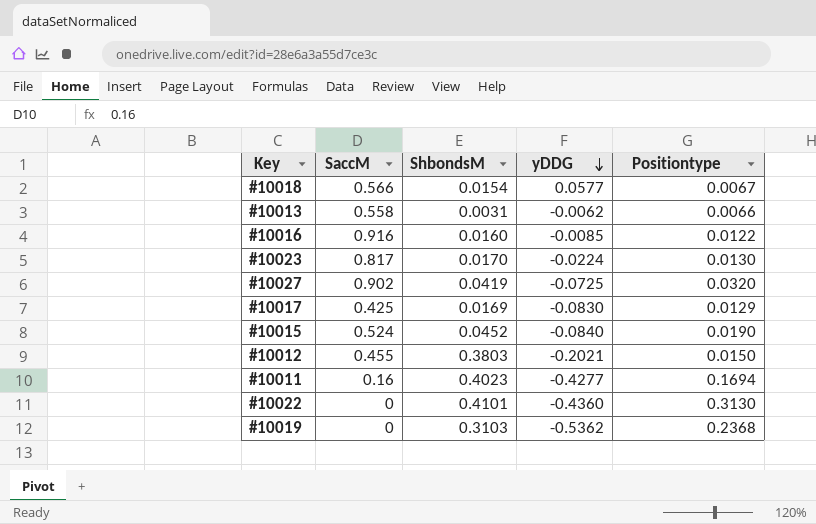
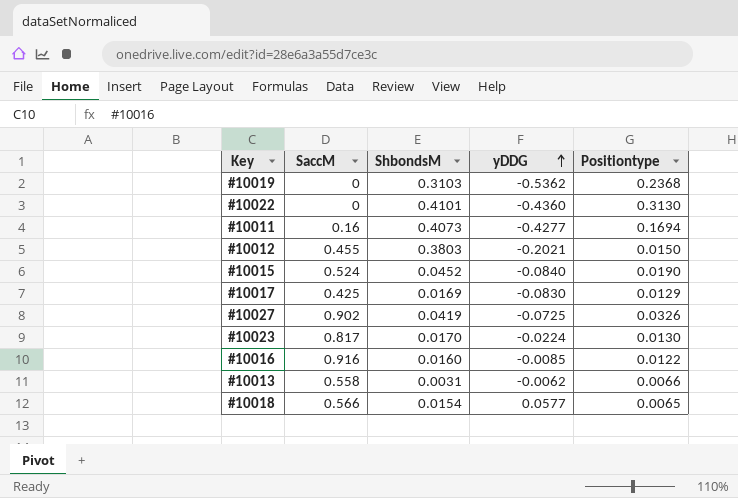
row order: yDDG descending -> yDDG ascending
#10011 | ShbondsM: 0.4023 -> 0.4073
#10027 | Positiontype: 0.0320 -> 0.0326
#10018 | Positiontype: 0.0067 -> 0.0065

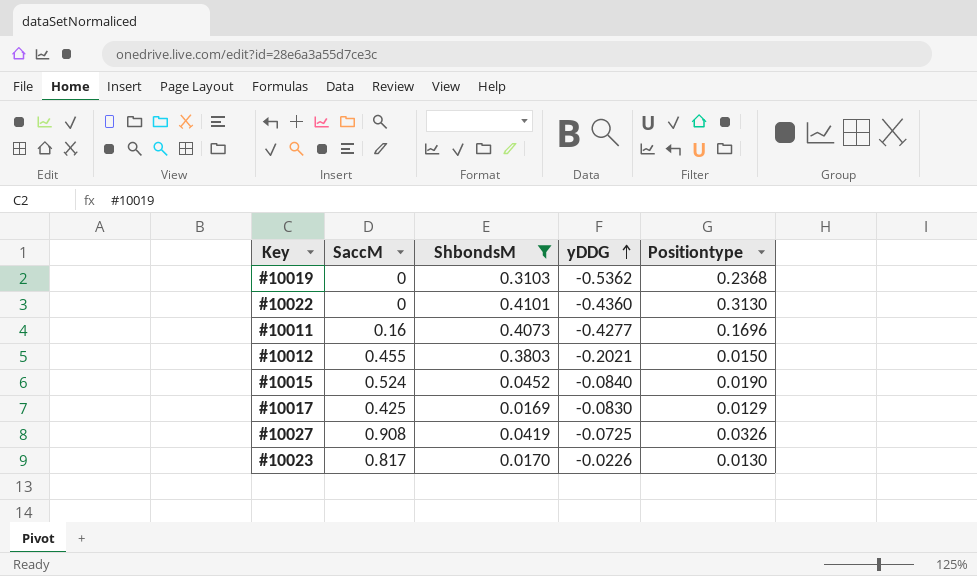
filter: none -> ShbondsM >= 0.0169
#10011 | Positiontype: 0.1694 -> 0.1696
#10027 | SaccM: 0.902 -> 0.908
#10023 | yDDG: -0.0224 -> -0.0226

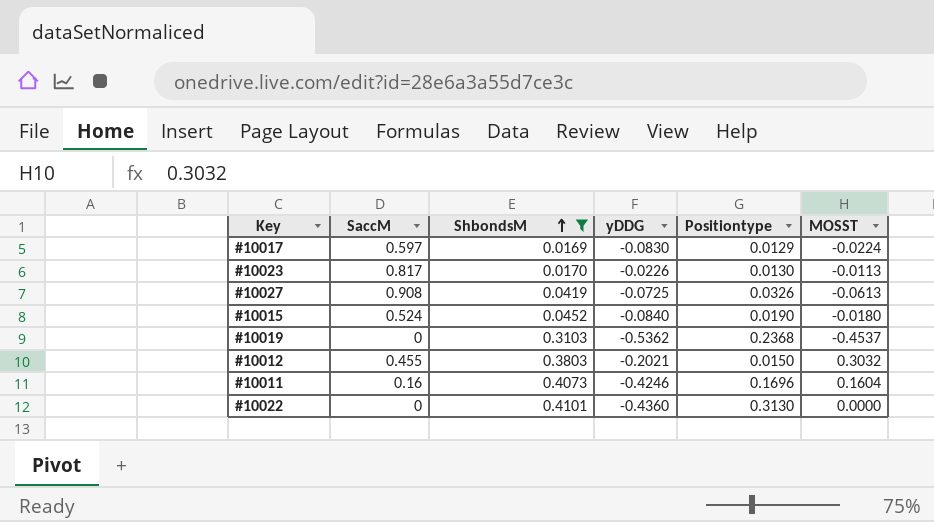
row order: yDDG ascending -> ShbondsM ascending
column MOSST | position: none -> 6
#10017 | SaccM: 0.425 -> 0.597
#10011 | yDDG: -0.4277 -> -0.4246

